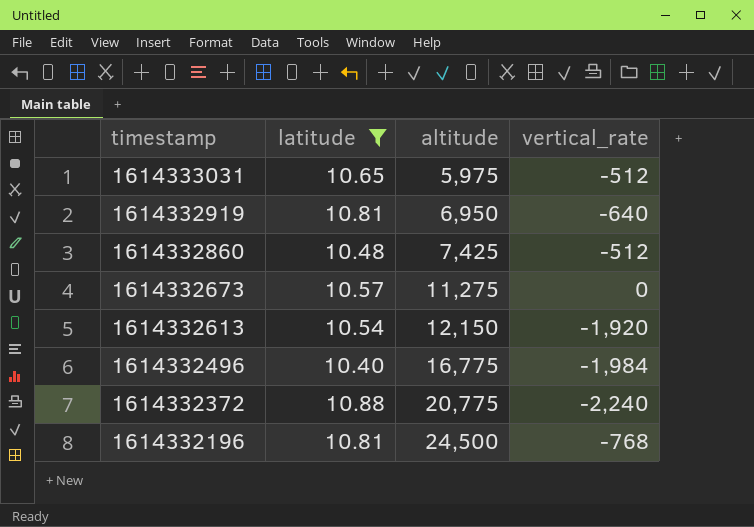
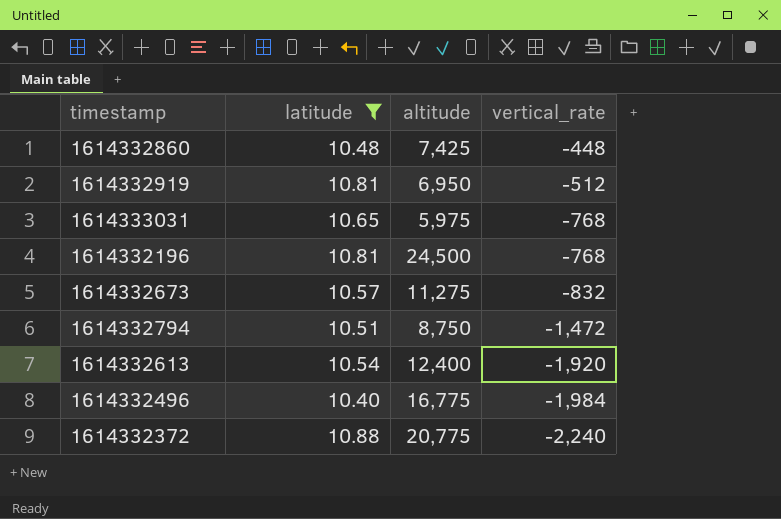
row order: timestamp descending -> vertical_rate descending
1614332860 | vertical_rate: -512 -> -448
1614332919 | vertical_rate: -640 -> -512
1614333031 | vertical_rate: -512 -> -768
1614332673 | vertical_rate: 0 -> -832
row 1614332794: none -> 10.51 | 8,750 | -1,472
1614332613 | altitude: 12,150 -> 12,400

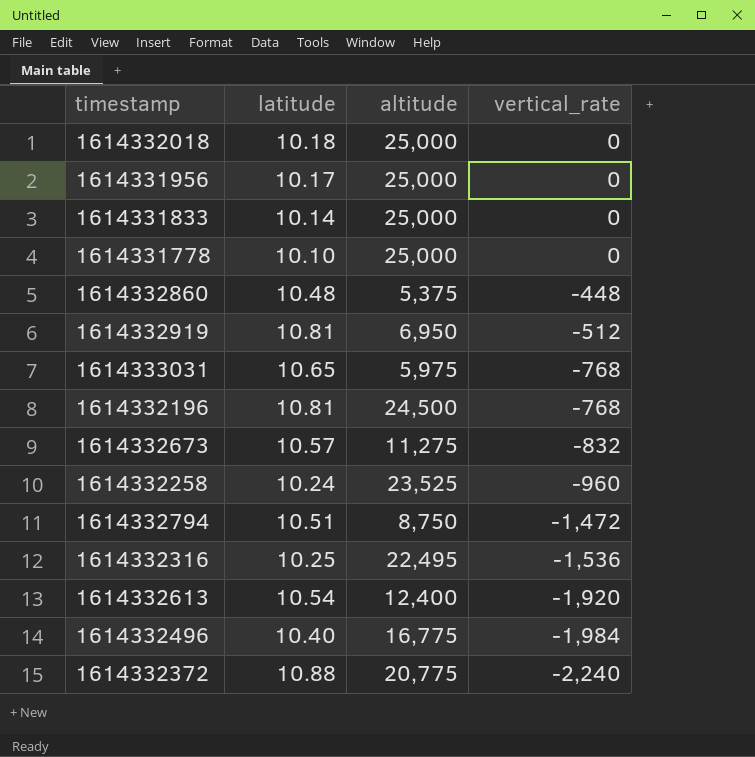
filter: latitude >= 10.40 -> none
1614332860 | altitude: 7,425 -> 5,375

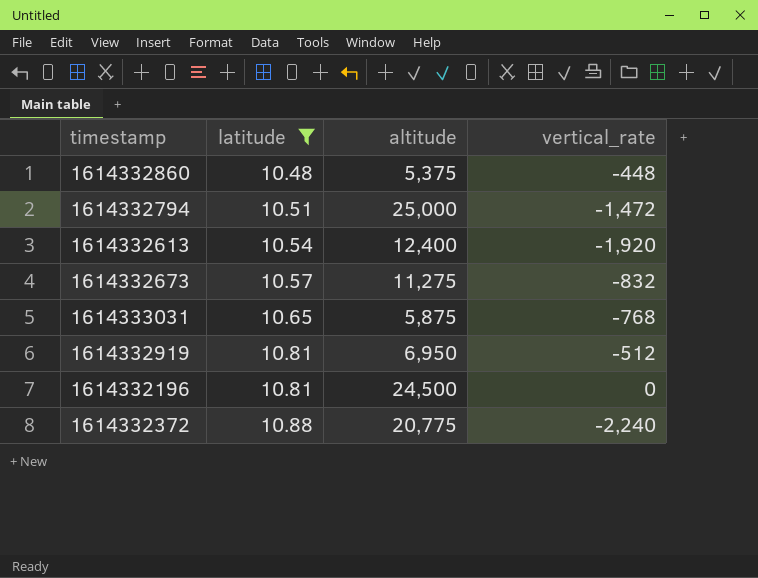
filter: none -> latitude >= 10.48
row order: vertical_rate descending -> latitude ascending
1614332794 | altitude: 8,750 -> 25,000
1614333031 | altitude: 5,975 -> 5,875
1614332196 | vertical_rate: -768 -> 0

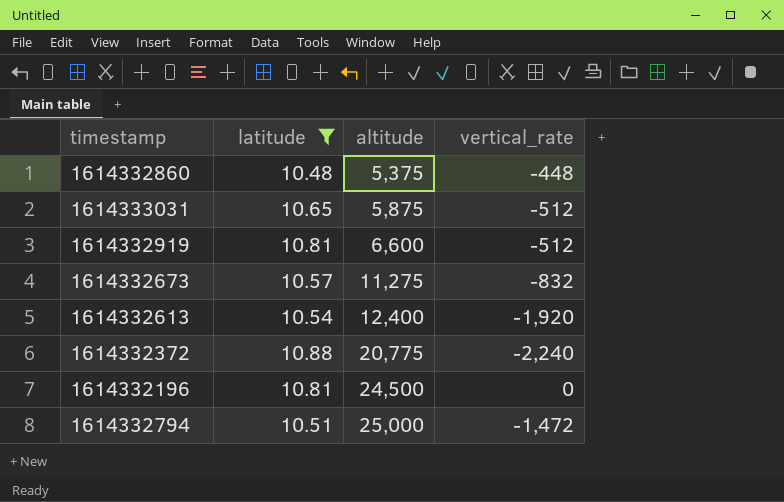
row order: latitude ascending -> altitude ascending
1614333031 | vertical_rate: -768 -> -512
1614332919 | altitude: 6,950 -> 6,600

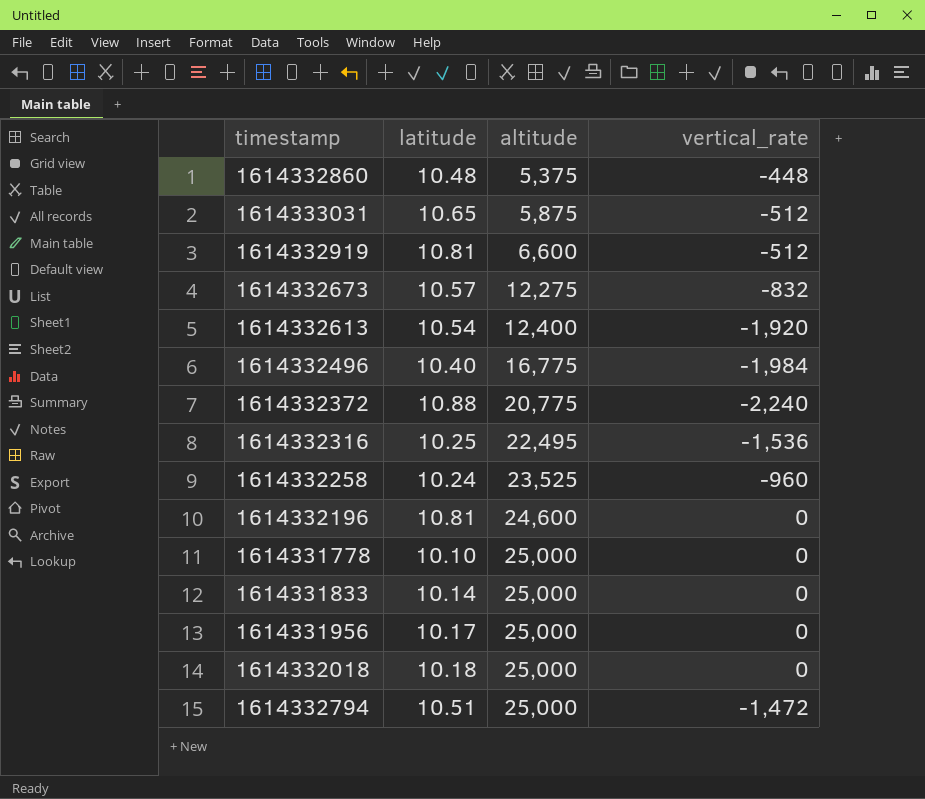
filter: latitude >= 10.48 -> none
1614332673 | altitude: 11,275 -> 12,275
1614332196 | altitude: 24,500 -> 24,600

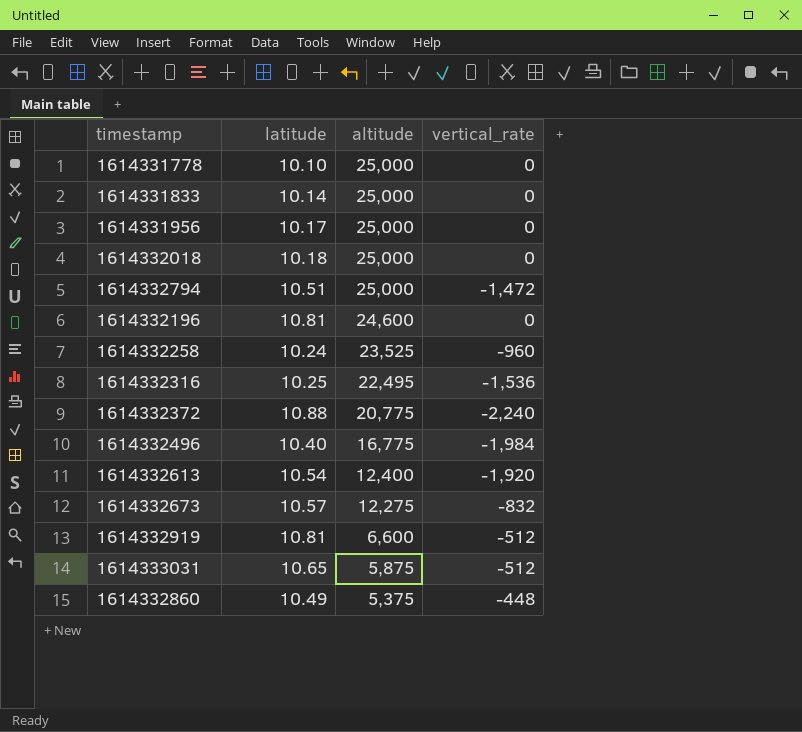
row order: altitude ascending -> altitude descending
1614332860 | latitude: 10.48 -> 10.49

